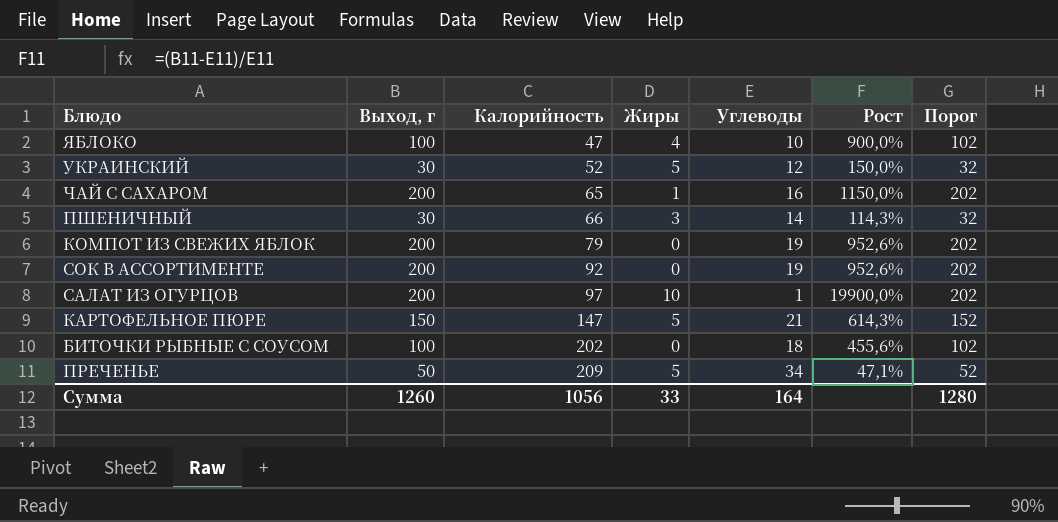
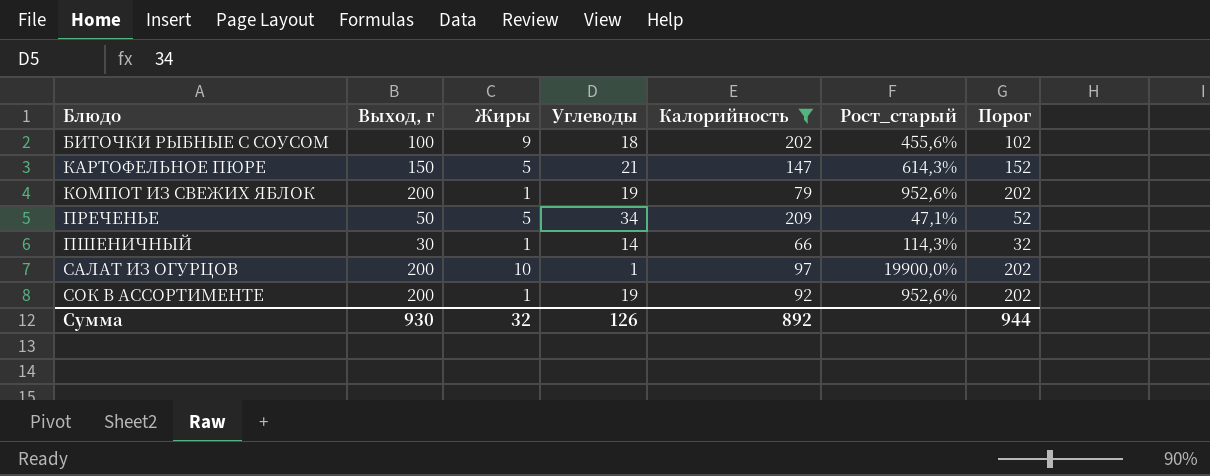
filter: none -> Калорийность >= 66
row order: Калорийность ascending -> Блюдо ascending
column Калорийность | position: 3 -> 5
column name: Рост -> Рост_старый
БИТОЧКИ РЫБНЫЕ С СОУСОМ | Жиры: 0 -> 9
КОМПОТ ИЗ СВЕЖИХ ЯБЛОК | Жиры: 0 -> 1
ПШЕНИЧНЫЙ | Жиры: 3 -> 1
СОК В АССОРТИМЕНТЕ | Жиры: 0 -> 1
Сумма | Выход, г: 1260 -> 930
Сумма | Жиры: 33 -> 32
Сумма | Углеводы: 164 -> 126
Сумма | Калорийность: 1056 -> 892
Сумма | Порог: 1280 -> 944

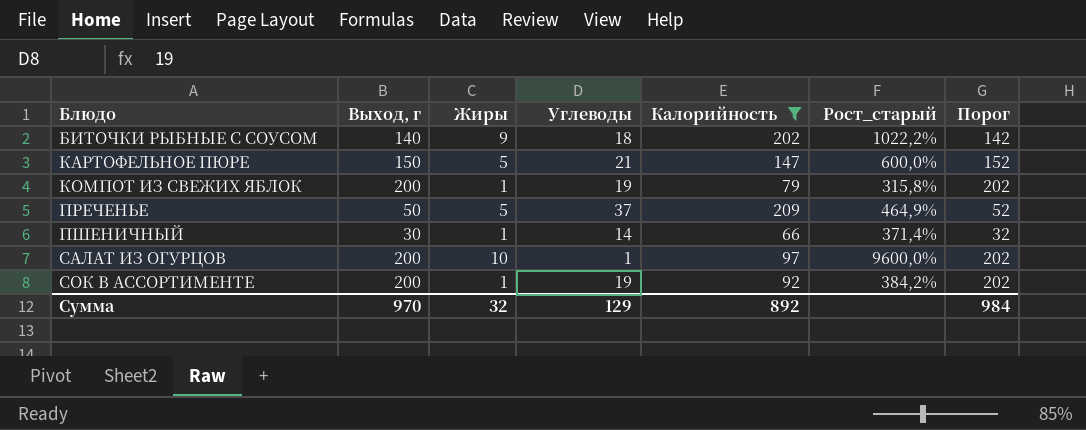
column Рост_старый | formula: ([Выход, г] - [Углеводы]) / [Углеводы] -> ([Калорийность] - [Углеводы]) / [Углеводы]
БИТОЧКИ РЫБНЫЕ С СОУСОМ | Выход, г: 100 -> 140
БИТОЧКИ РЫБНЫЕ С СОУСОМ | Порог: 102 -> 142
ПРЕЧЕНЬЕ | Углеводы: 34 -> 37
Сумма | Выход, г: 930 -> 970
Сумма | Углеводы: 126 -> 129
Сумма | Порог: 944 -> 984

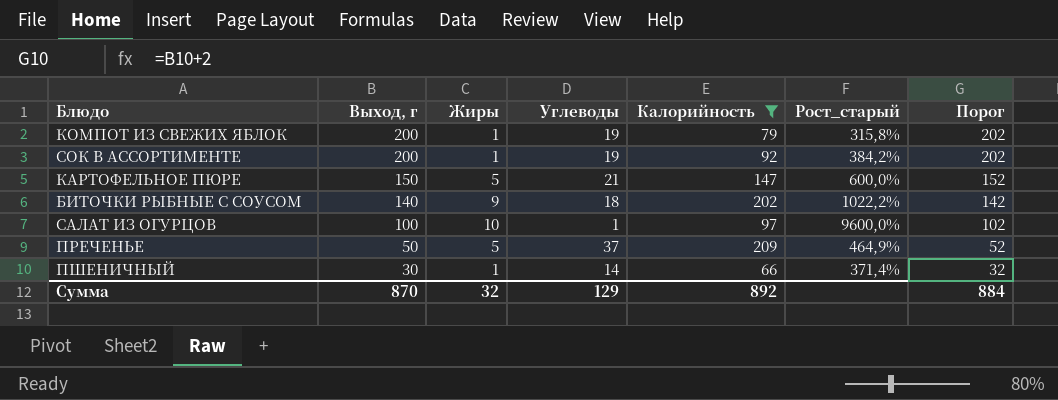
row order: Блюдо ascending -> Выход, г descending
САЛАТ ИЗ ОГУРЦОВ | Выход, г: 200 -> 100
САЛАТ ИЗ ОГУРЦОВ | Порог: 202 -> 102
Сумма | Выход, г: 970 -> 870
Сумма | Порог: 984 -> 884

